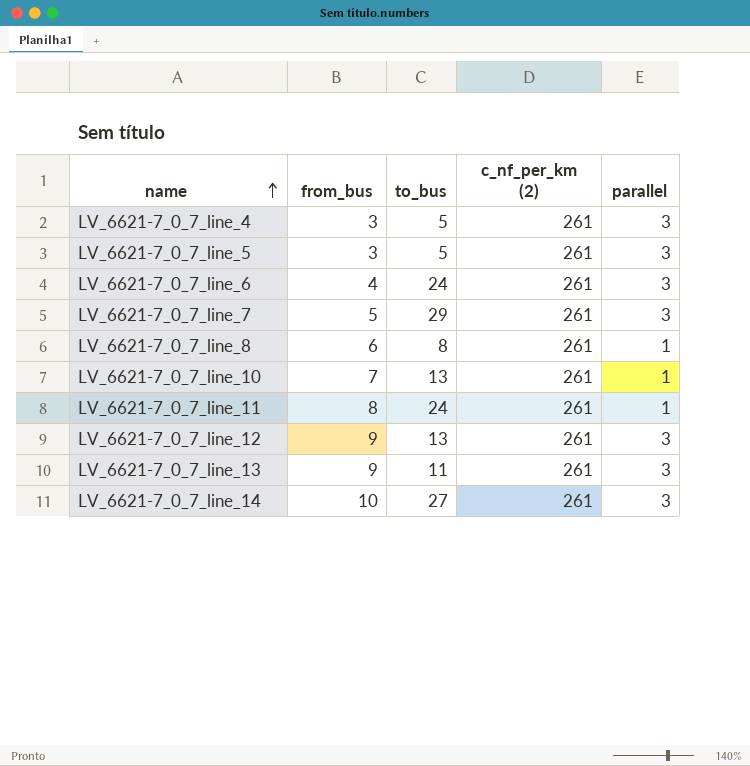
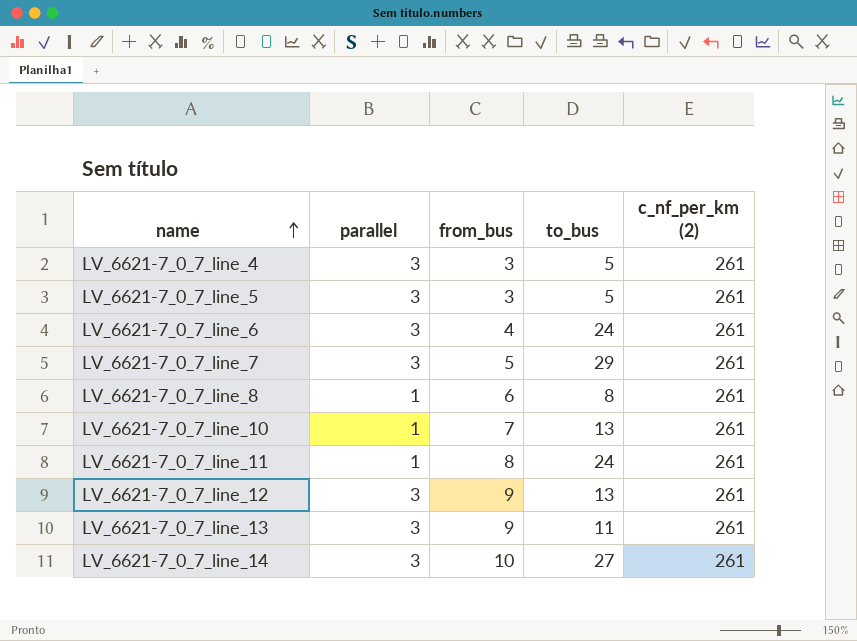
column parallel | position: 5 -> 2

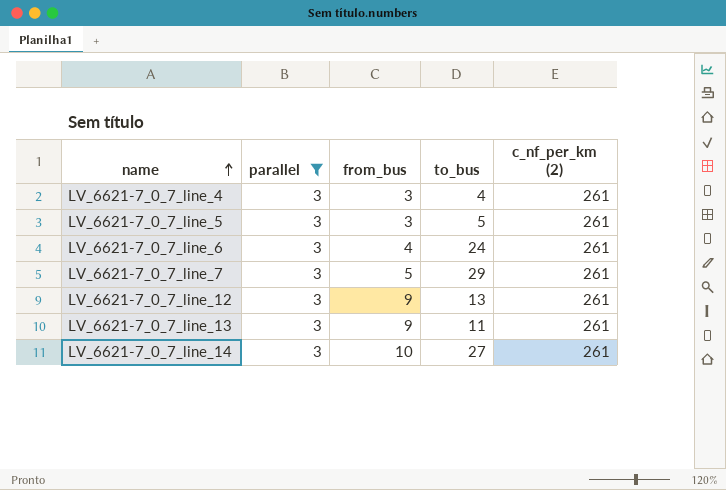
filter: none -> parallel = 3
LV_6621-7_0_7_line_4 | to_bus: 5 -> 4

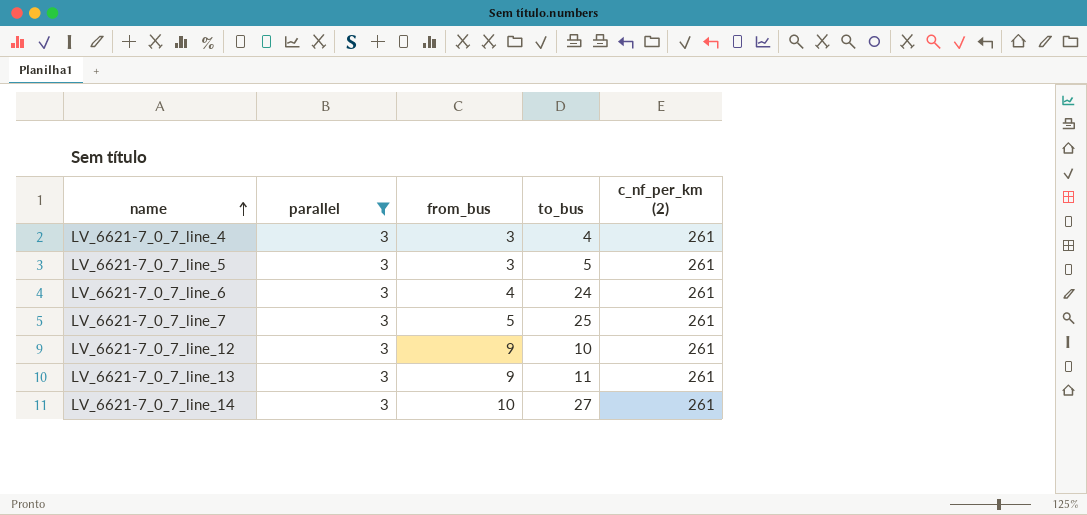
LV_6621-7_0_7_line_7 | to_bus: 29 -> 25
LV_6621-7_0_7_line_12 | to_bus: 13 -> 10

